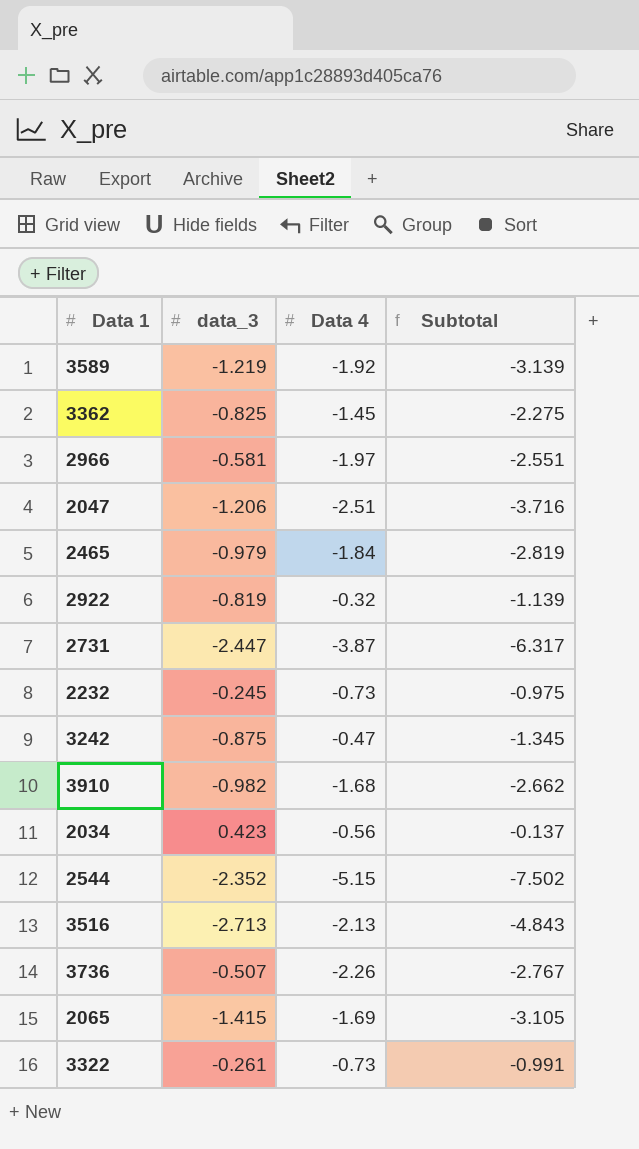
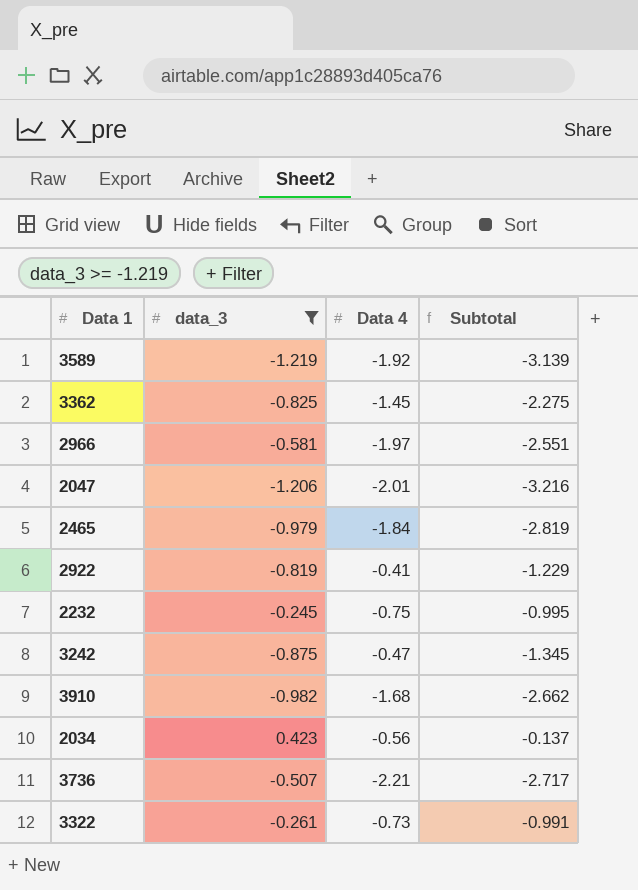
filter: none -> data_3 >= -1.219
2047 | Data 4: -2.51 -> -2.01
2047 | Subtotal: -3.716 -> -3.216
2922 | Data 4: -0.32 -> -0.41
2922 | Subtotal: -1.139 -> -1.229
2232 | Data 4: -0.73 -> -0.75
2232 | Subtotal: -0.975 -> -0.995
3736 | Data 4: -2.26 -> -2.21
3736 | Subtotal: -2.767 -> -2.717

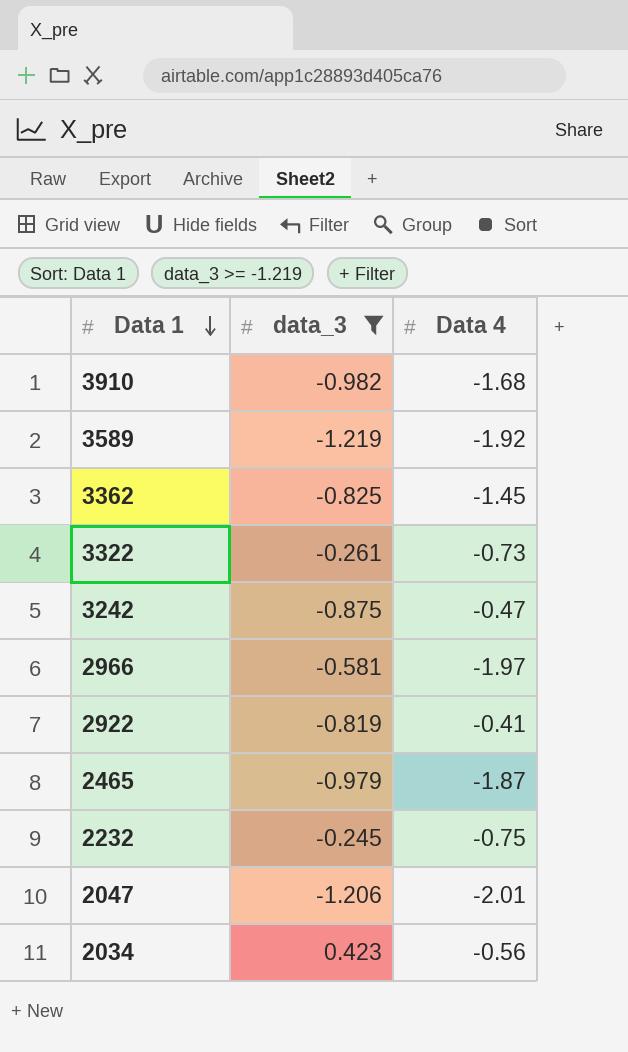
row order: none -> Data 1 descending
column Subtotal | formula: [data_3] + [Data 4] -> none
row 3736: -0.507 | -2.21 | -2.717 -> none
2465 | Data 4: -1.84 -> -1.87

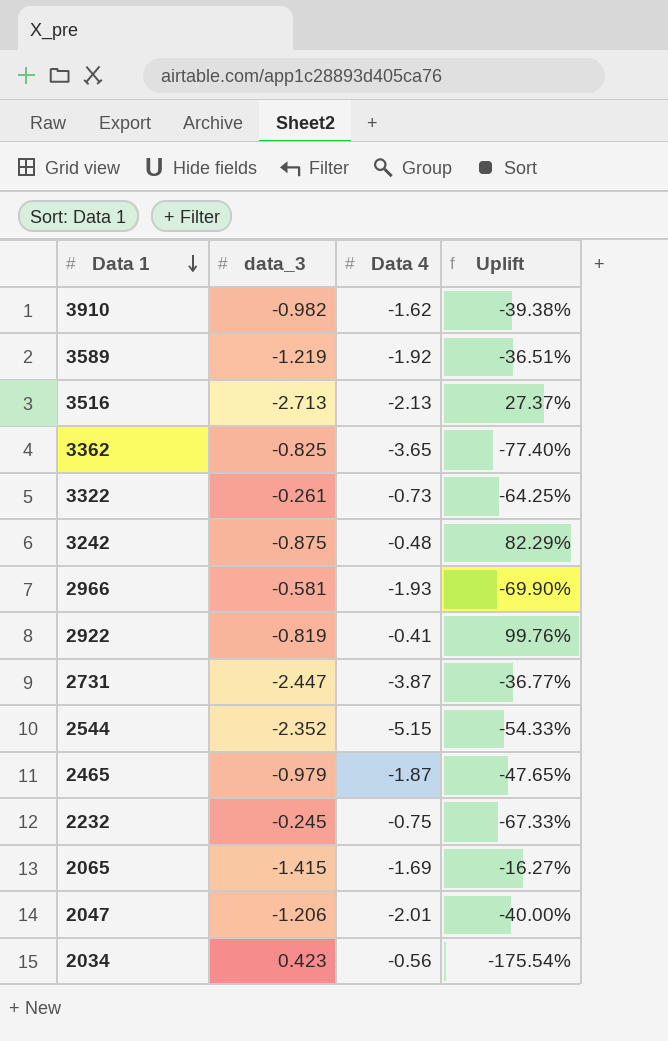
filter: data_3 >= -1.219 -> none
column Uplift | formula: none -> ([data_3] - [Data 4]) / [Data 4]
3910 | Data 4: -1.68 -> -1.62
3362 | Data 4: -1.45 -> -3.65
3242 | Data 4: -0.47 -> -0.48
2966 | Data 4: -1.97 -> -1.93

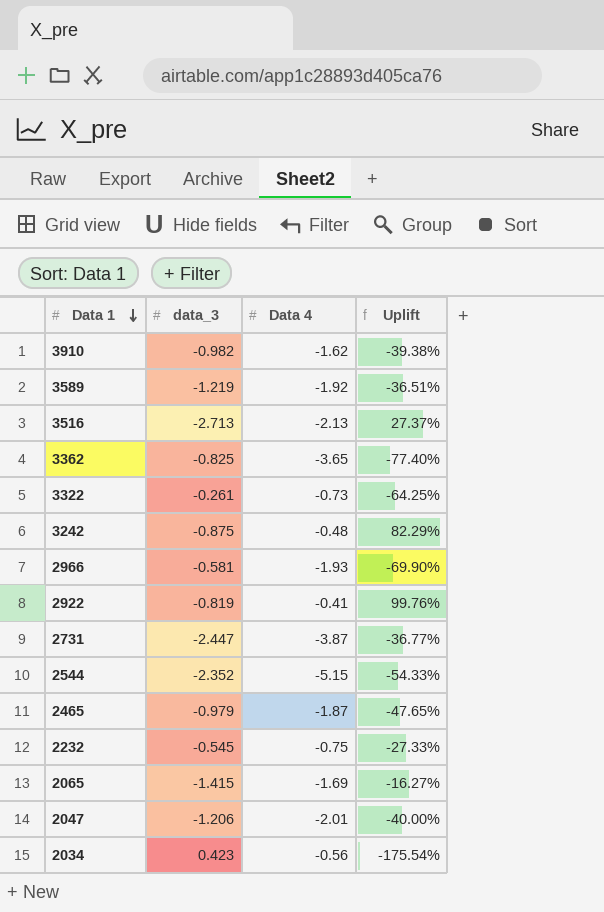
2232 | data_3: -0.245 -> -0.545
2232 | Uplift: -67.33% -> -27.33%

